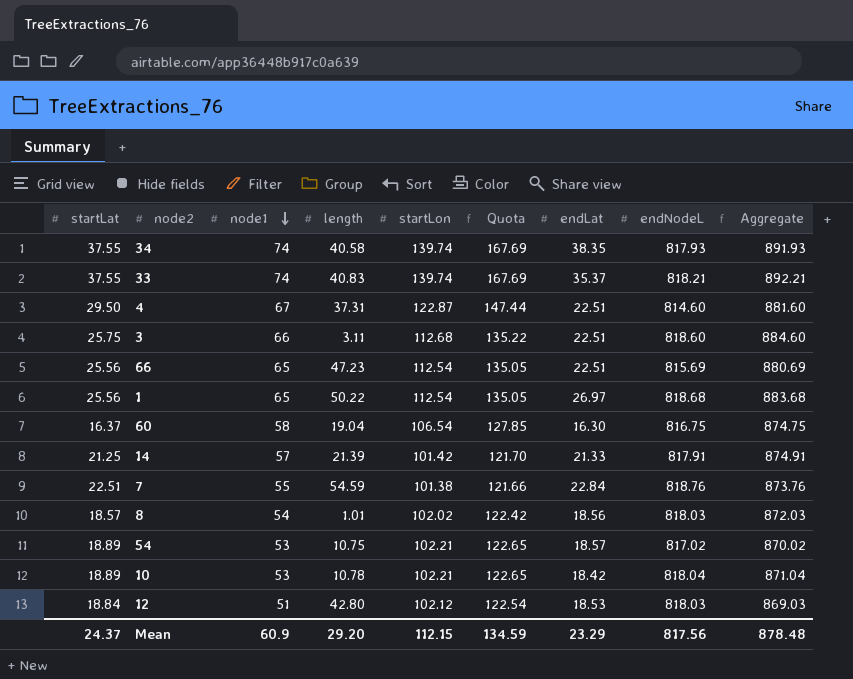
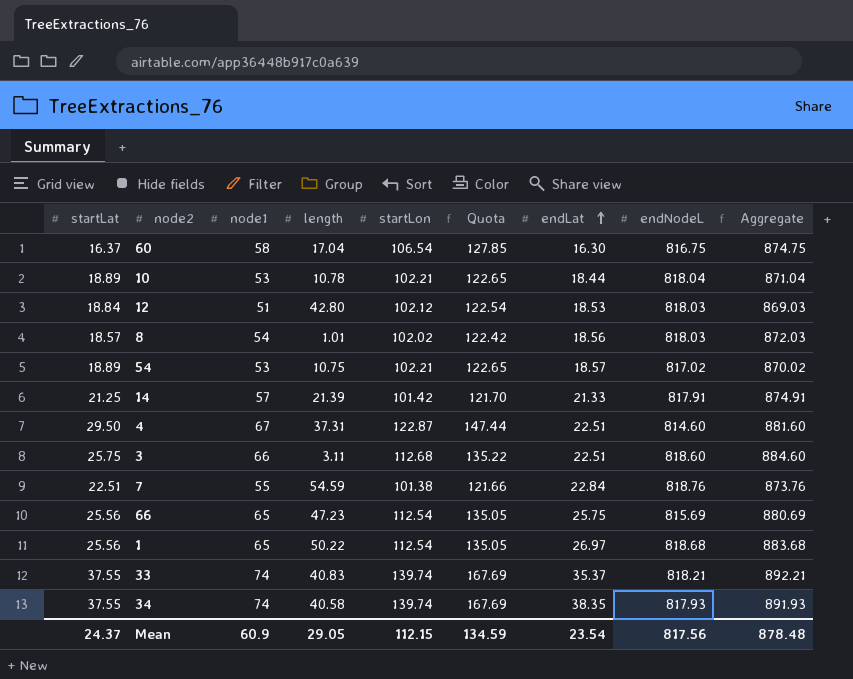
row order: node1 descending -> endLat ascending
60 | length: 19.04 -> 17.04
10 | endLat: 18.42 -> 18.44
66 | endLat: 22.51 -> 25.75
Mean | length: 29.20 -> 29.05
Mean | endLat: 23.29 -> 23.54

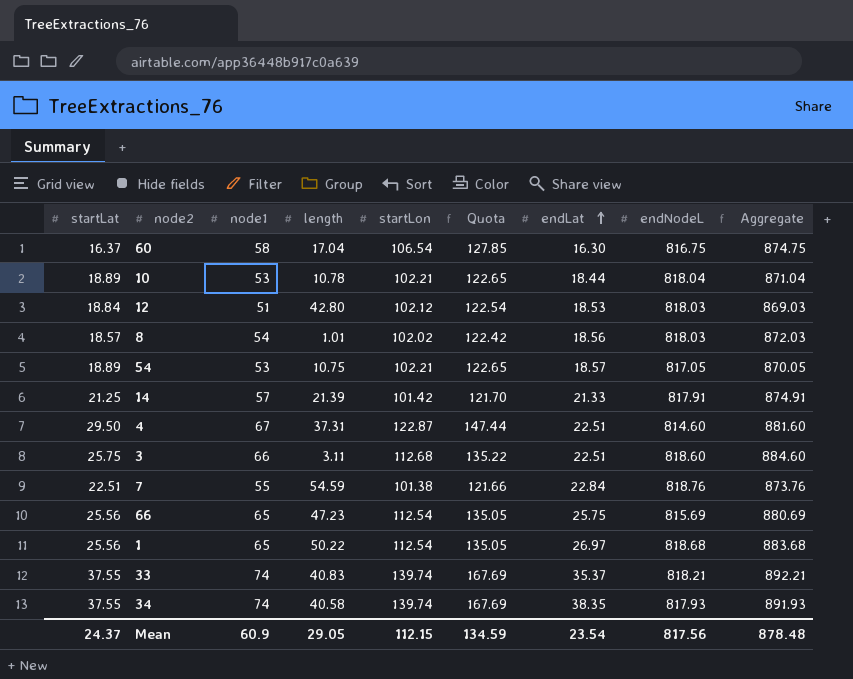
54 | endNodeL: 817.02 -> 817.05
54 | Aggregate: 870.02 -> 870.05

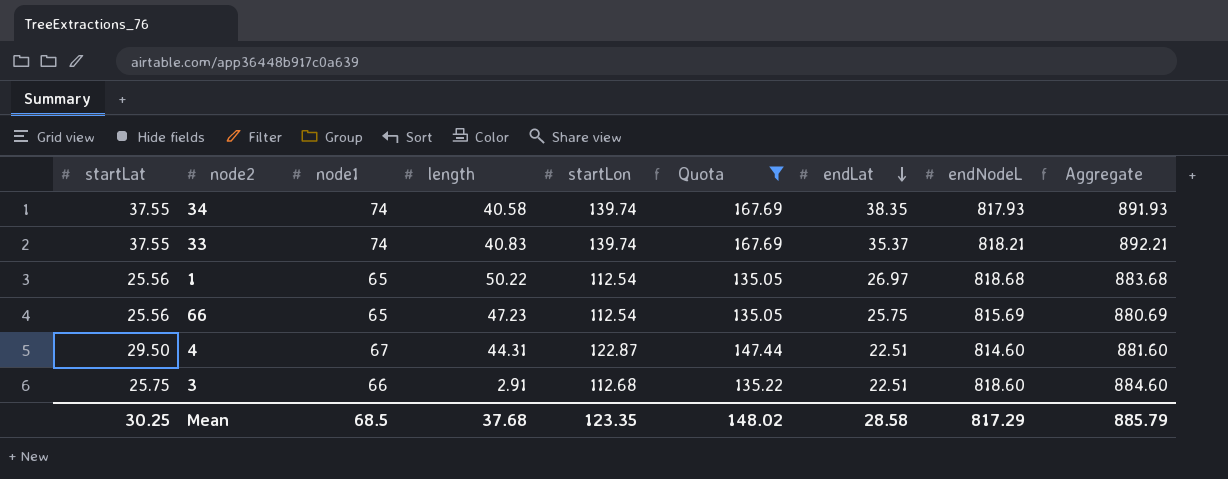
filter: none -> Quota >= 135.05
row order: endLat ascending -> endLat descending
4 | length: 37.31 -> 44.31
3 | length: 3.11 -> 2.91
Mean | startLat: 24.37 -> 30.25
Mean | node1: 60.9 -> 68.5
Mean | length: 29.05 -> 37.68
Mean | startLon: 112.15 -> 123.35
Mean | Quota: 134.59 -> 148.02
Mean | endLat: 23.54 -> 28.58
Mean | endNodeL: 817.56 -> 817.29
Mean | Aggregate: 878.48 -> 885.79

